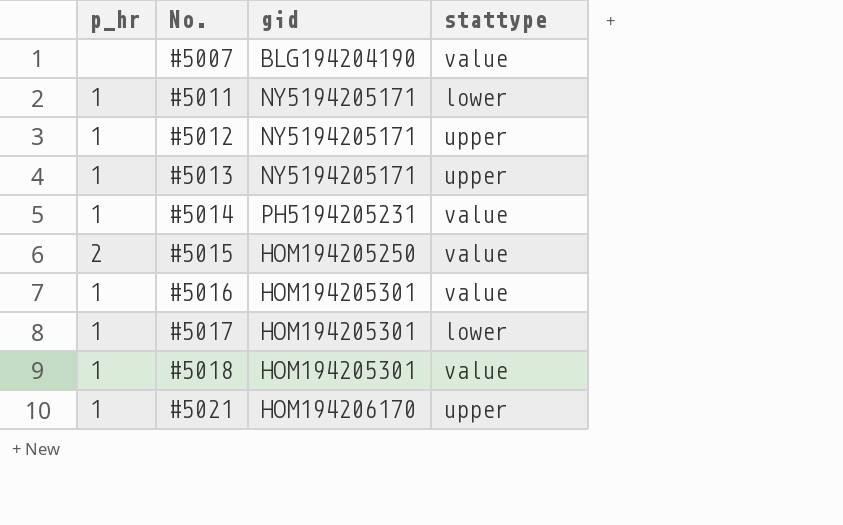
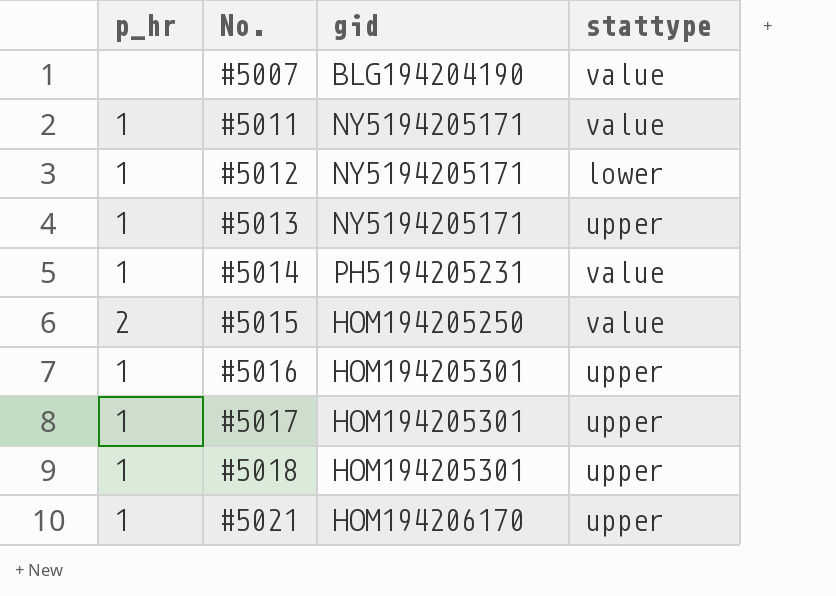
#5011 | stattype: lower -> value
#5012 | stattype: upper -> lower
#5016 | stattype: value -> upper
#5017 | stattype: lower -> upper
#5018 | stattype: value -> upper

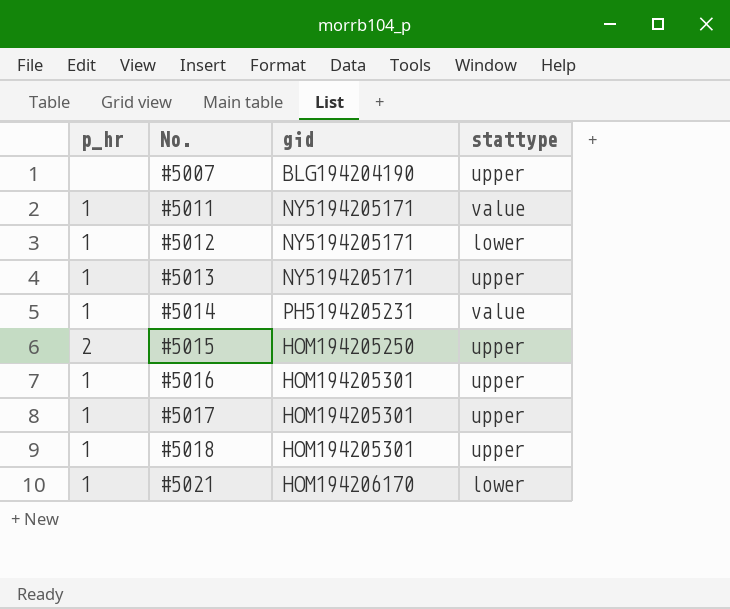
#5007 | stattype: value -> upper
#5015 | stattype: value -> upper
#5021 | stattype: upper -> lower

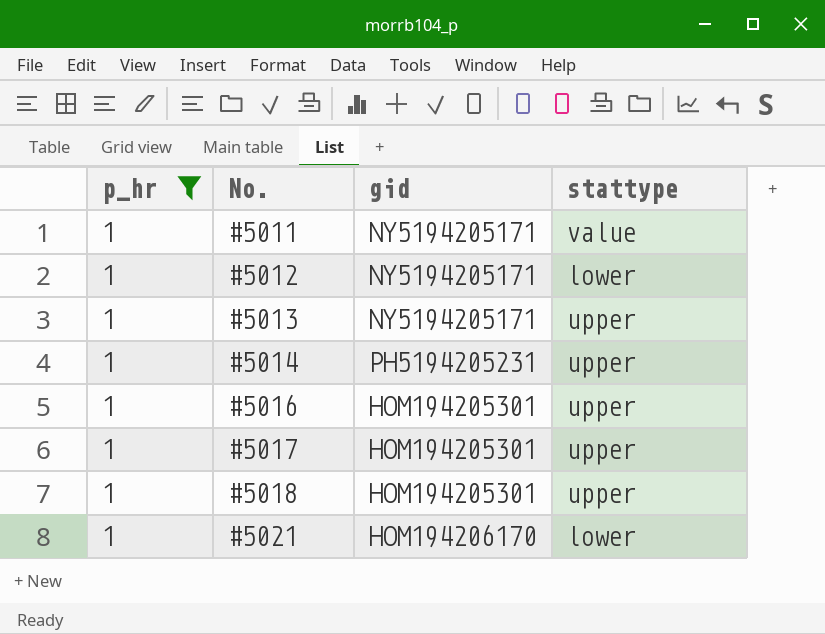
filter: none -> p_hr = 1
#5014 | stattype: value -> upper

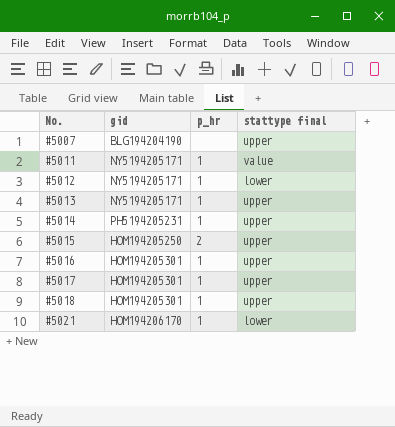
filter: p_hr = 1 -> none
column p_hr | position: 1 -> 3
column name: stattype -> stattype final

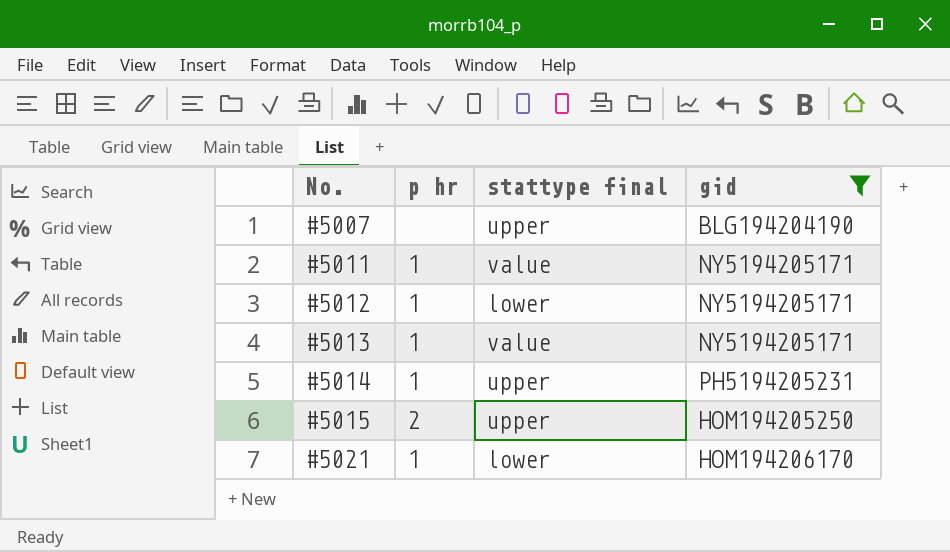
filter: none -> gid != HOM194205301
column name: p_hr -> p hr
column gid | position: 2 -> 4
#5013 | stattype final: upper -> value

